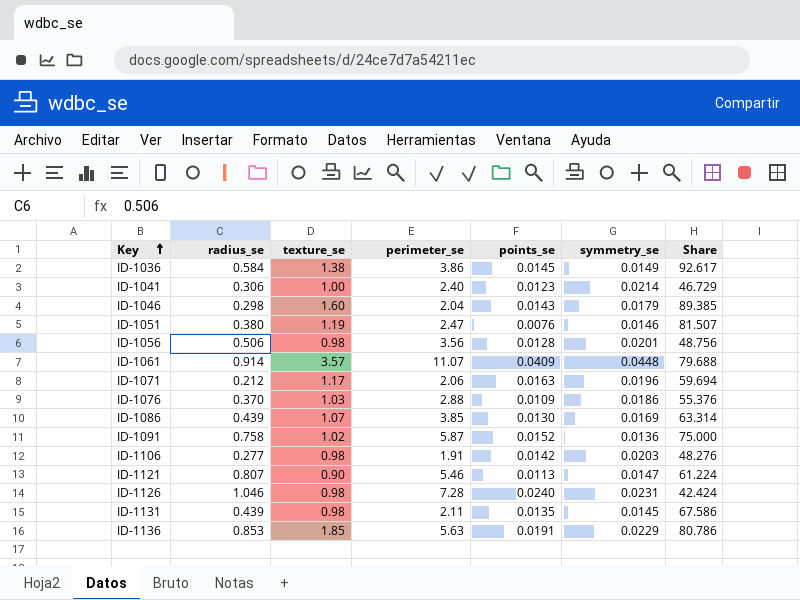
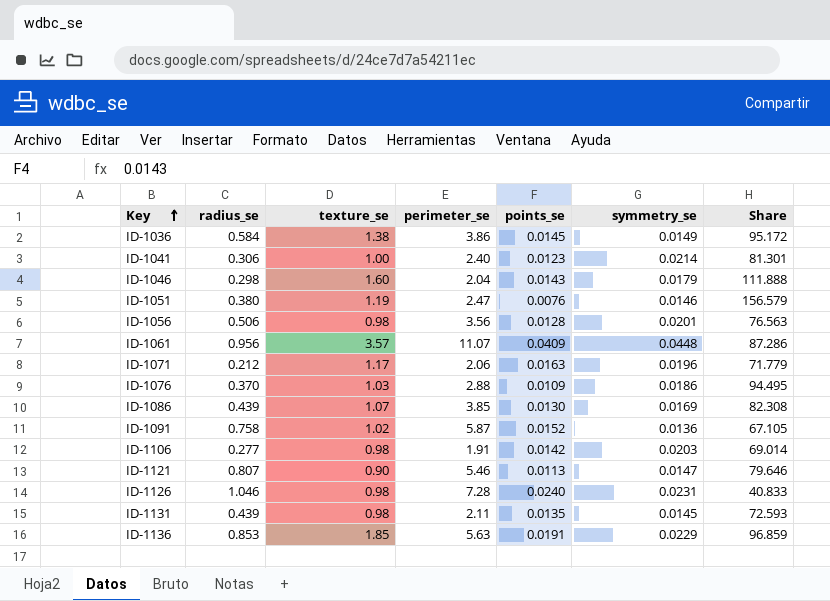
column Share | formula: [texture_se] / [symmetry_se] -> [texture_se] / [points_se]
ID-1061 | radius_se: 0.914 -> 0.956

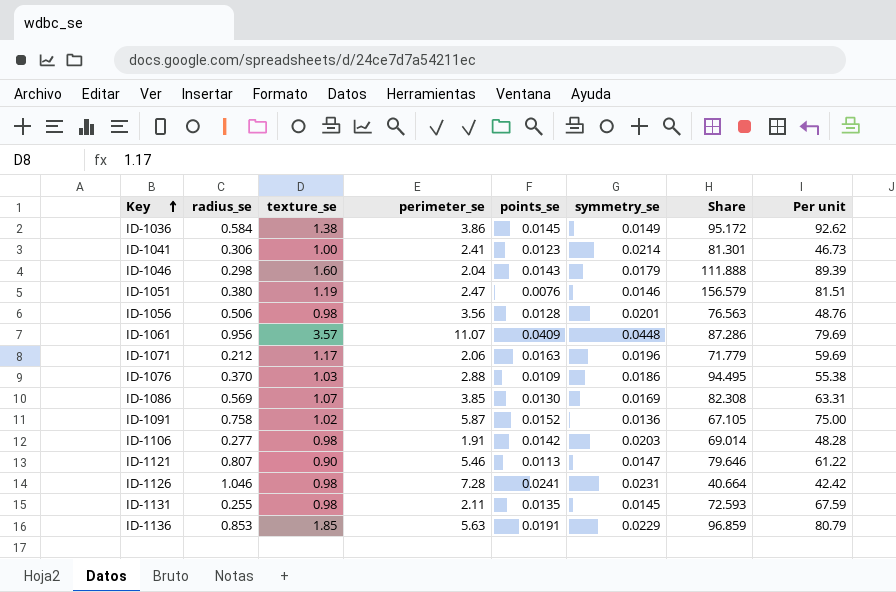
column Per unit | formula: none -> [texture_se] / [symmetry_se]
ID-1041 | perimeter_se: 2.40 -> 2.41
ID-1086 | radius_se: 0.439 -> 0.569
ID-1126 | points_se: 0.0240 -> 0.0241
ID-1126 | Share: 40.833 -> 40.664
ID-1131 | radius_se: 0.439 -> 0.255

